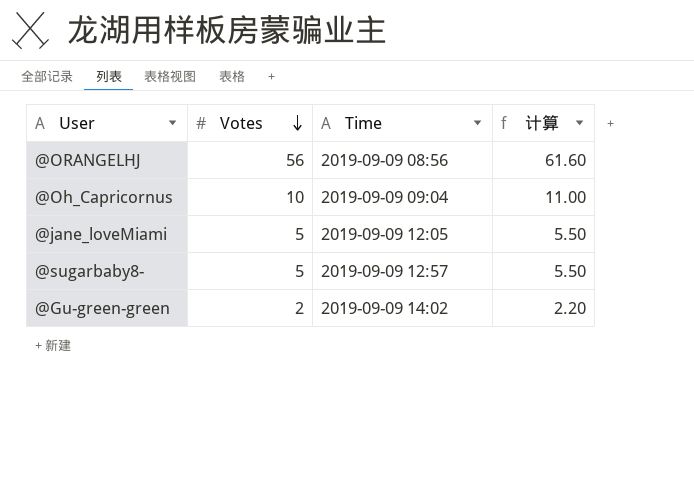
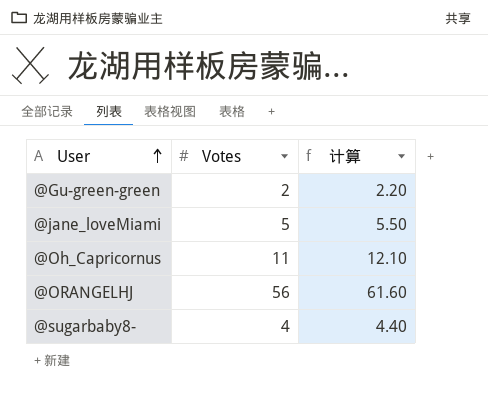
row order: Votes descending -> User ascending
column Time | position: 3 -> none
@Oh_Capricornus | Votes: 10 -> 11
@Oh_Capricornus | 计算: 11.00 -> 12.10
@sugarbaby8- | Votes: 5 -> 4
@sugarbaby8- | 计算: 5.50 -> 4.40

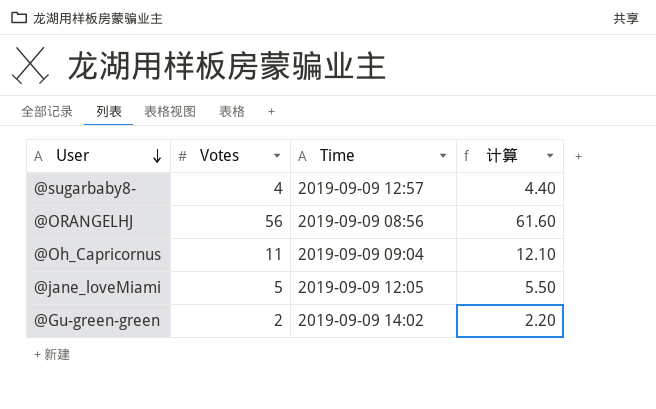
row order: User ascending -> User descending
column Time | position: none -> 3

